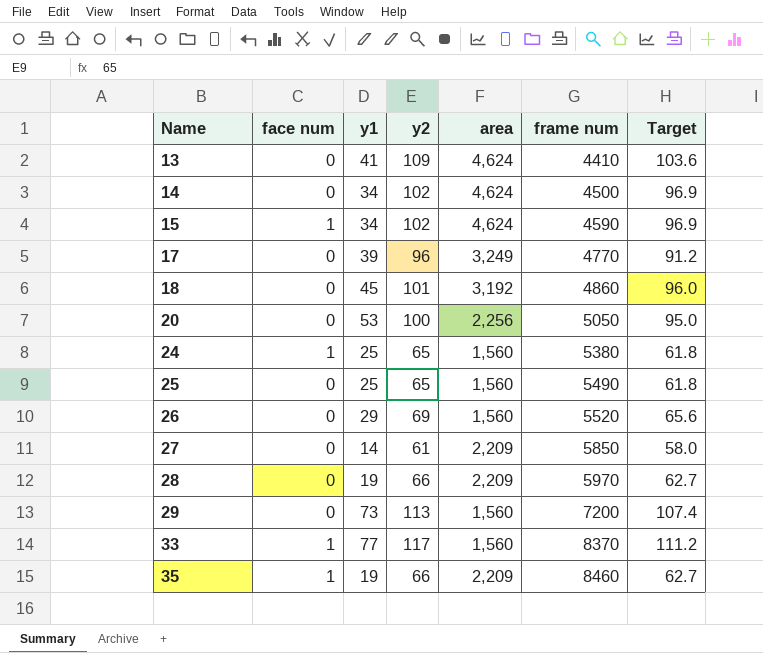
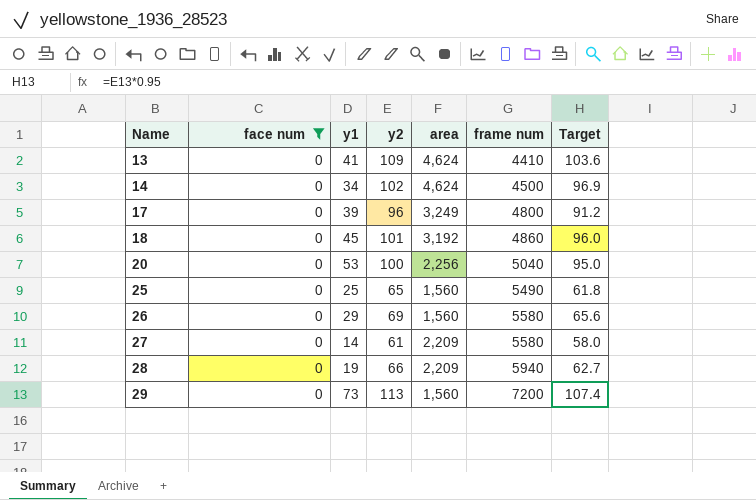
filter: none -> face num = 0
17 | frame num: 4770 -> 4800
20 | frame num: 5050 -> 5040
26 | frame num: 5520 -> 5580
27 | frame num: 5850 -> 5580
28 | frame num: 5970 -> 5940

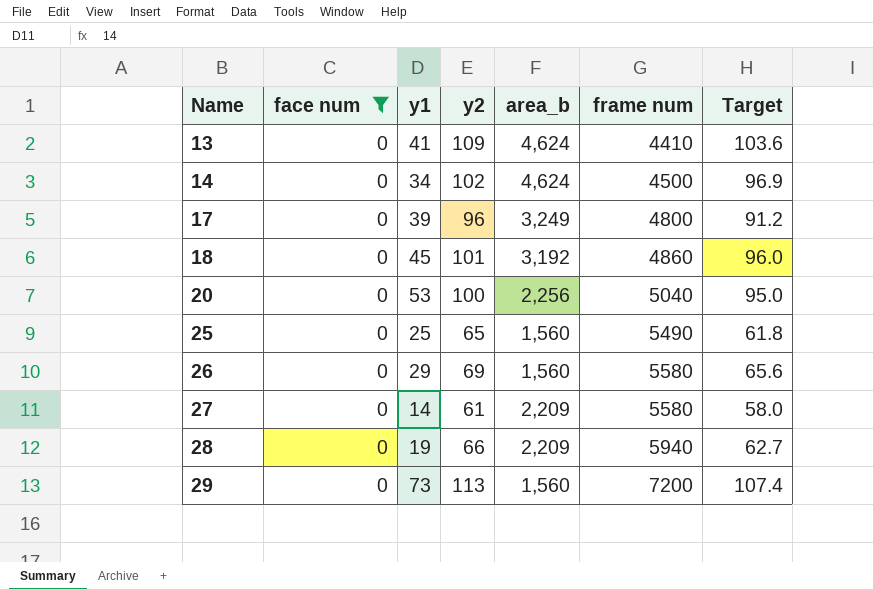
column name: area -> area_b

